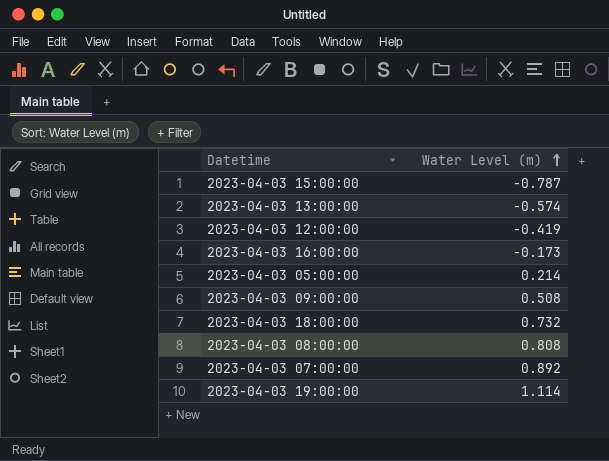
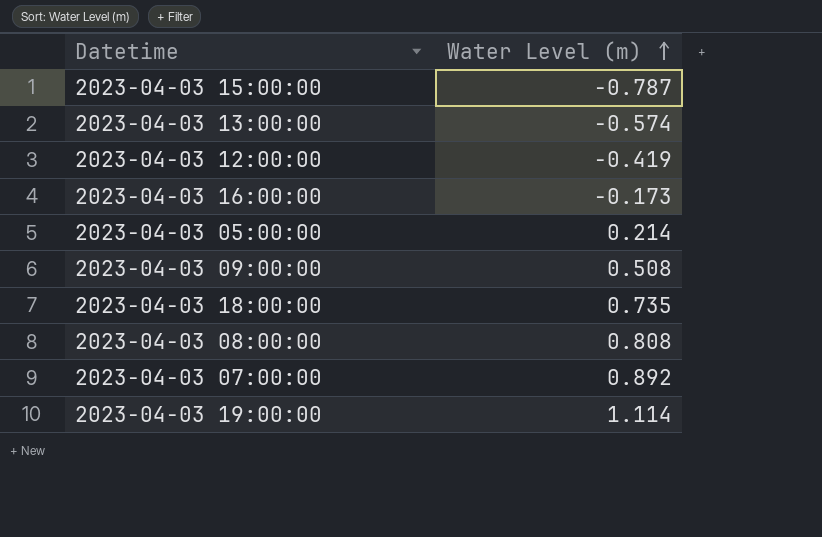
2023-04-03 18:00:00 | Water Level (m): 0.732 -> 0.735

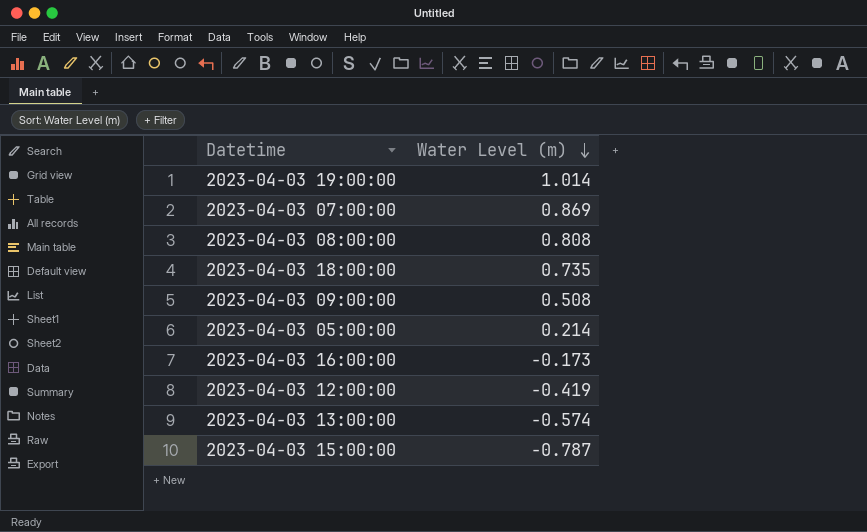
row order: Water Level (m) ascending -> Water Level (m) descending
2023-04-03 19:00:00 | Water Level (m): 1.114 -> 1.014
2023-04-03 07:00:00 | Water Level (m): 0.892 -> 0.869

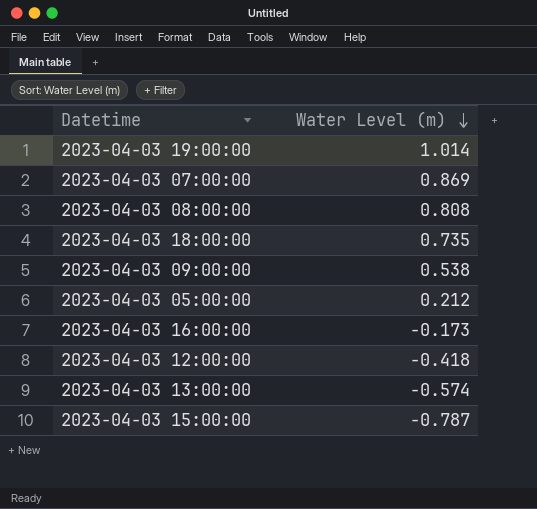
2023-04-03 09:00:00 | Water Level (m): 0.508 -> 0.538
2023-04-03 05:00:00 | Water Level (m): 0.214 -> 0.212
2023-04-03 12:00:00 | Water Level (m): -0.419 -> -0.418

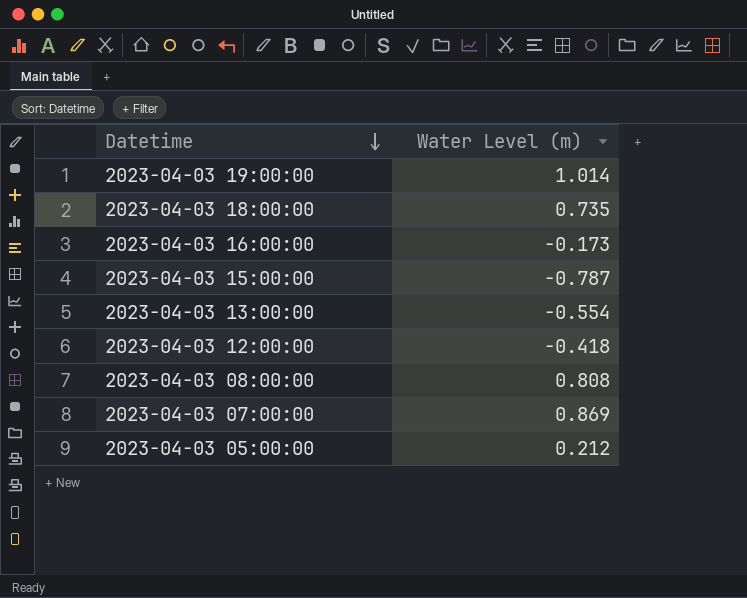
row order: Water Level (m) descending -> Datetime descending
row 2023-04-03 09:00:00: 0.538 -> none
2023-04-03 13:00:00 | Water Level (m): -0.574 -> -0.554

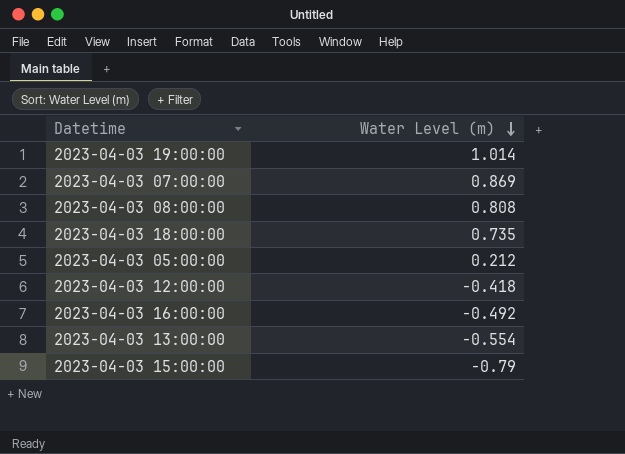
row order: Datetime descending -> Water Level (m) descending
2023-04-03 16:00:00 | Water Level (m): -0.173 -> -0.492
2023-04-03 15:00:00 | Water Level (m): -0.787 -> -0.79

